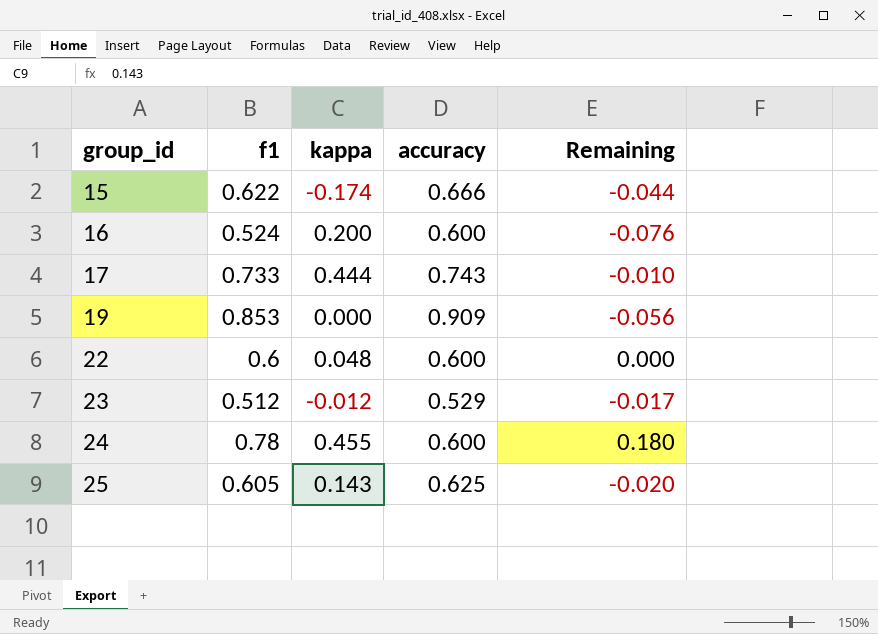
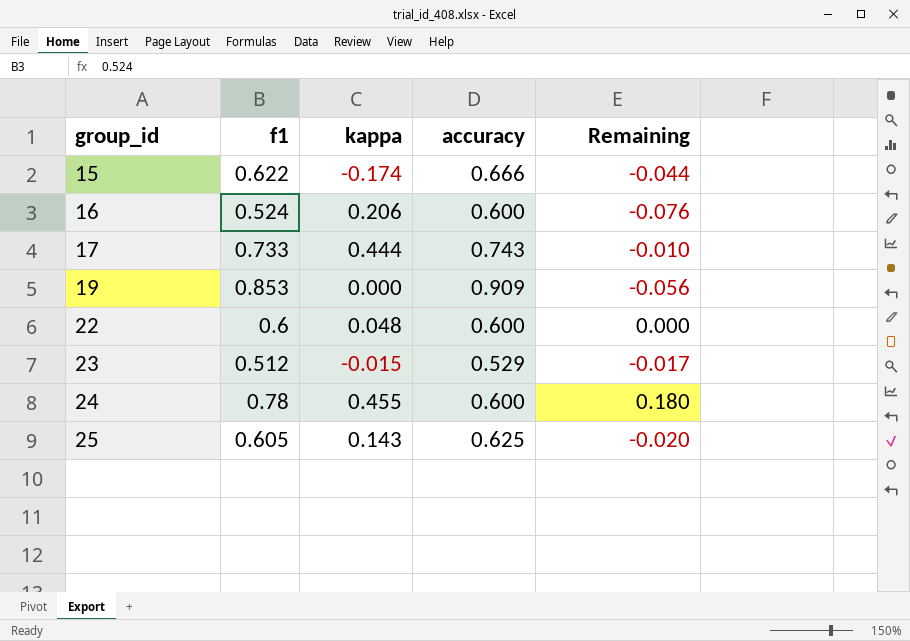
16 | kappa: 0.200 -> 0.206
23 | kappa: -0.012 -> -0.015

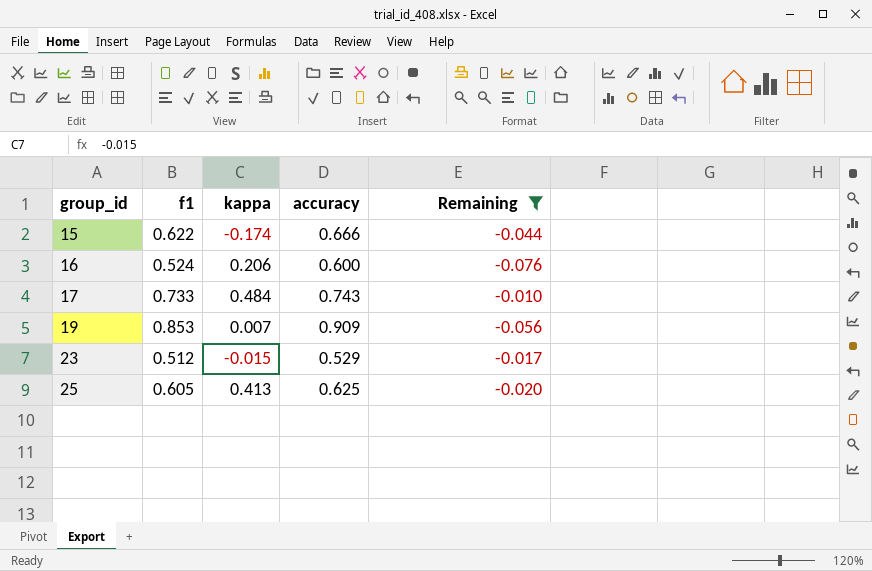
filter: none -> Remaining <= -0.010
17 | kappa: 0.444 -> 0.484
19 | kappa: 0.000 -> 0.007
25 | kappa: 0.143 -> 0.413

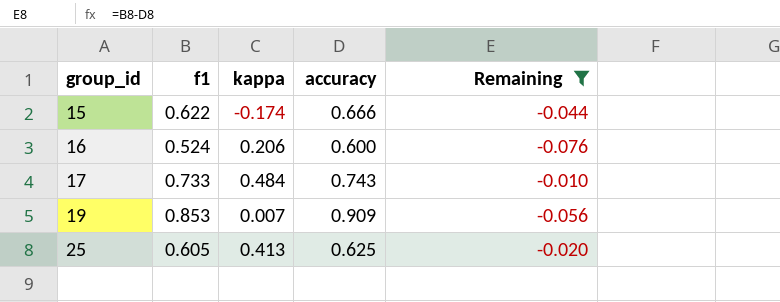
row 23: 0.512 | -0.015 | 0.529 | -0.017 -> none

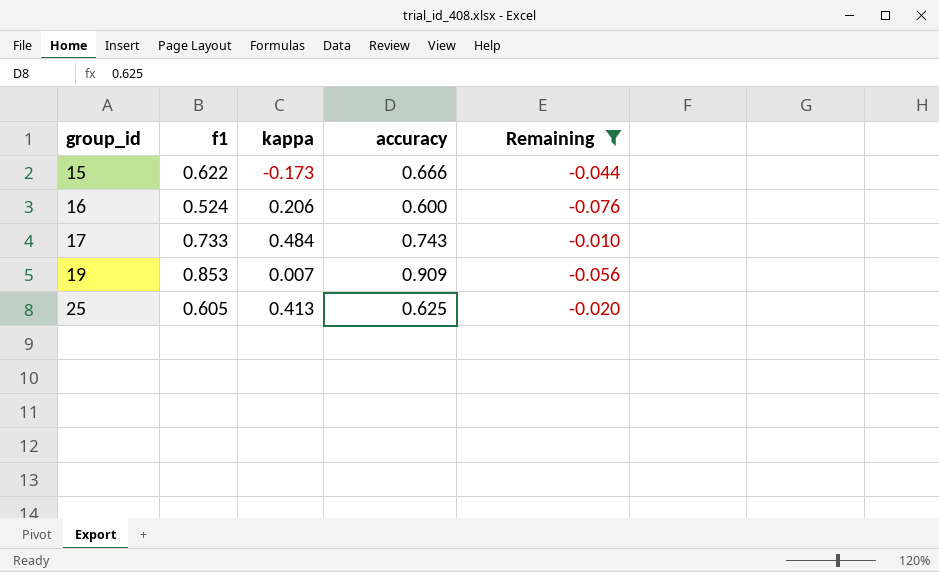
15 | kappa: -0.174 -> -0.173

